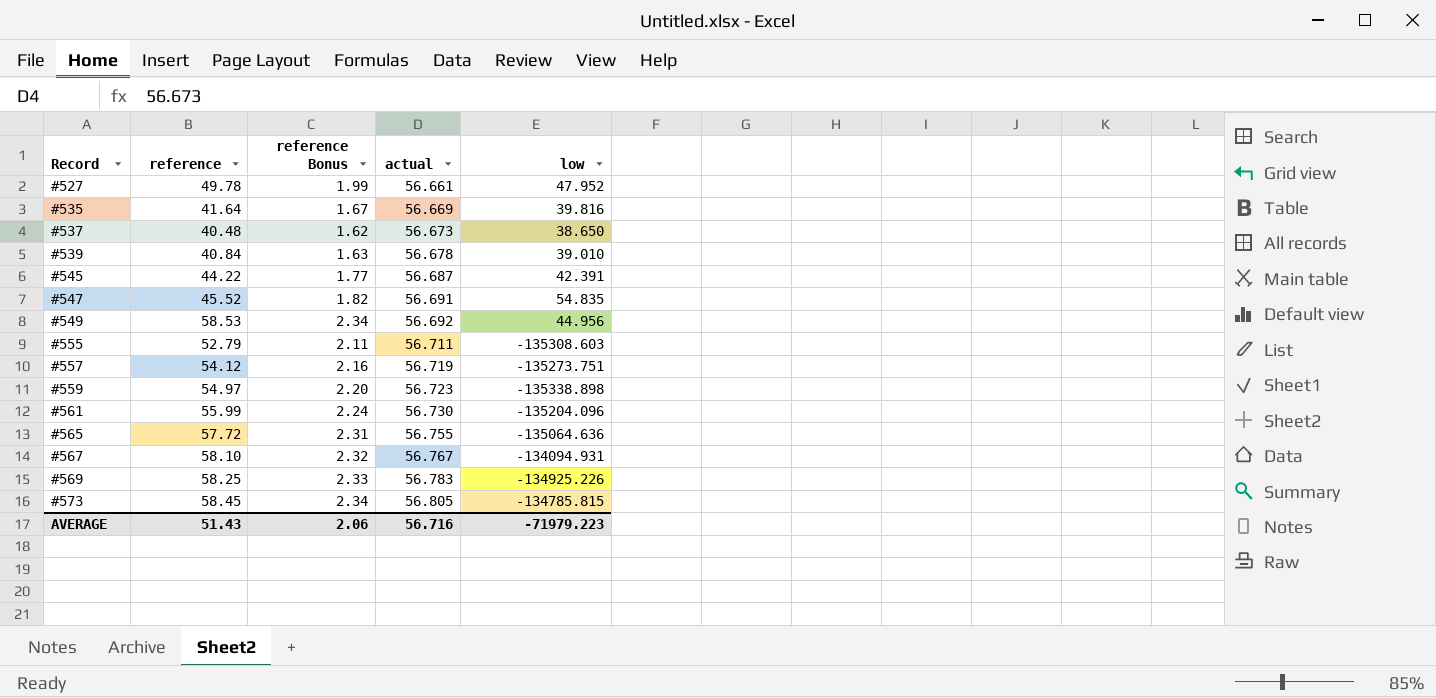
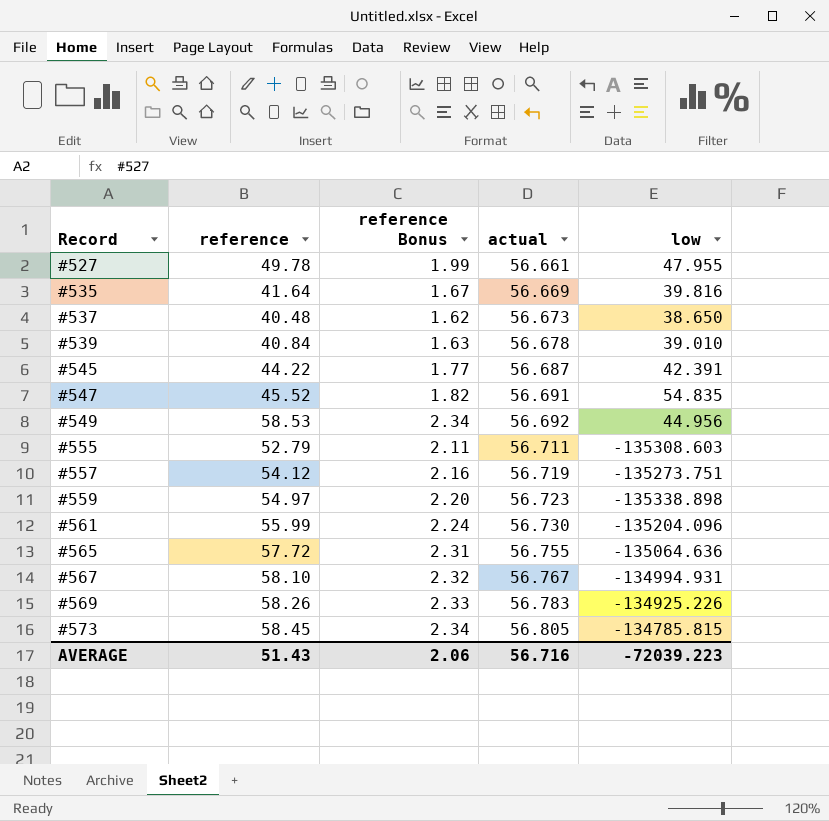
#527 | low: 47.952 -> 47.955
#567 | low: -134094.931 -> -134994.931
#569 | reference: 58.25 -> 58.26
AVERAGE | low: -71979.223 -> -72039.223

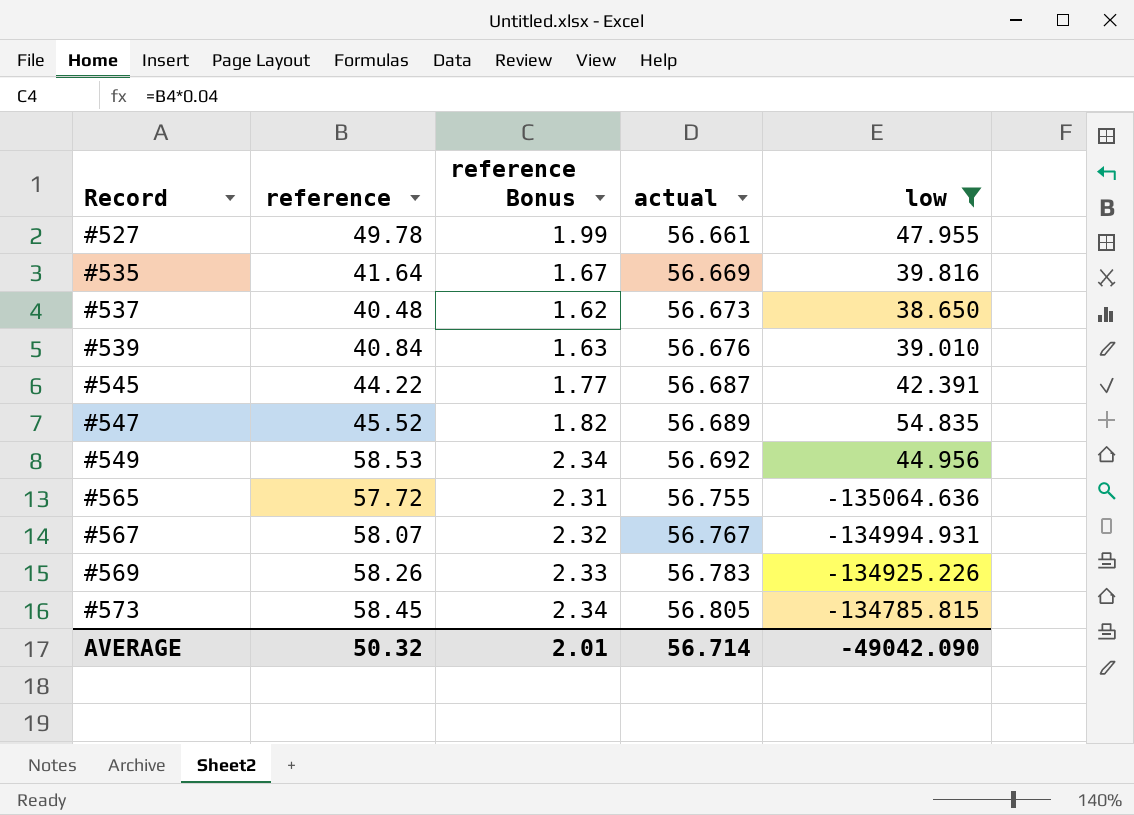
filter: none -> low >= -135064.636
#539 | actual: 56.678 -> 56.676
#547 | actual: 56.691 -> 56.689
#567 | reference: 58.10 -> 58.07
AVERAGE | reference: 51.43 -> 50.32
AVERAGE | reference Bonus: 2.06 -> 2.01
AVERAGE | actual: 56.716 -> 56.714
AVERAGE | low: -72039.223 -> -49042.090

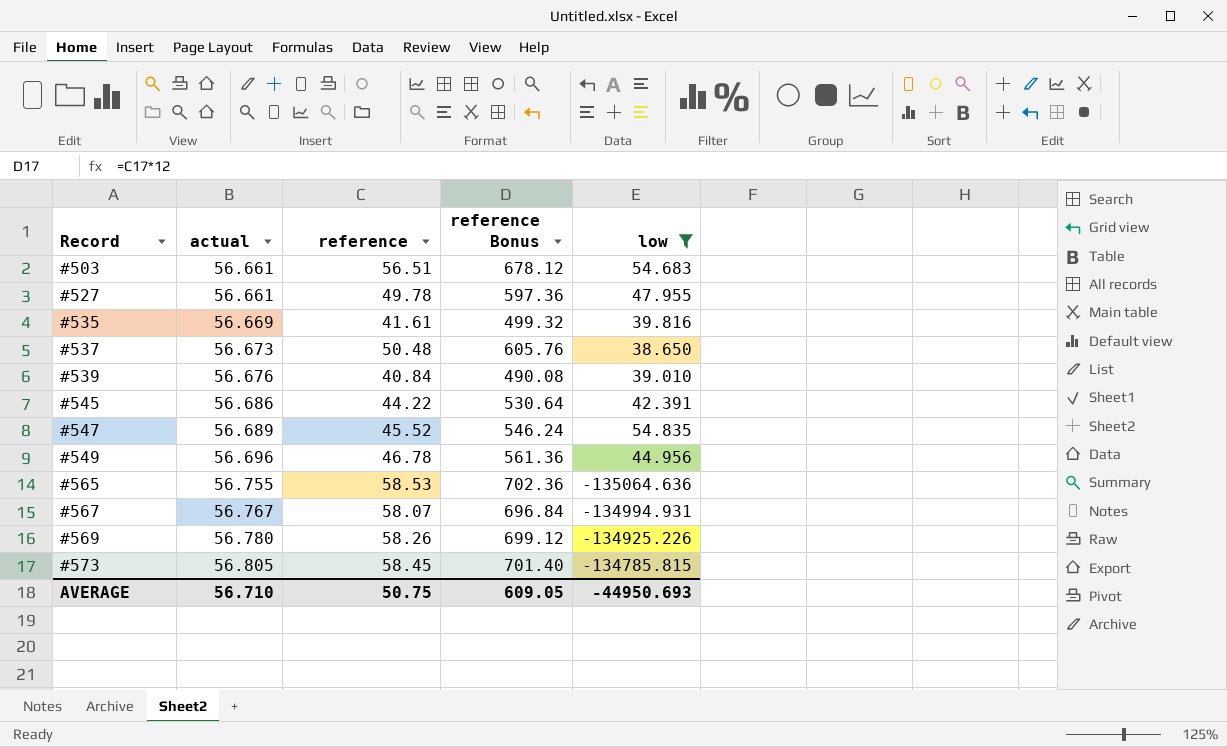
column actual | position: 4 -> 2
column reference Bonus | formula: [reference] * 0.04 -> [reference] * 12
row #503: none -> 56.661 | 56.51 | 678.12 | 54.683
#535 | reference: 41.64 -> 41.61
#537 | reference: 40.48 -> 50.48
#545 | actual: 56.687 -> 56.686
#549 | actual: 56.692 -> 56.696
#549 | reference: 58.53 -> 46.78
#565 | reference: 57.72 -> 58.53
#569 | actual: 56.783 -> 56.780
AVERAGE | actual: 56.714 -> 56.710
AVERAGE | reference: 50.32 -> 50.75
AVERAGE | reference Bonus: 2.01 -> 609.05
AVERAGE | low: -49042.090 -> -44950.693

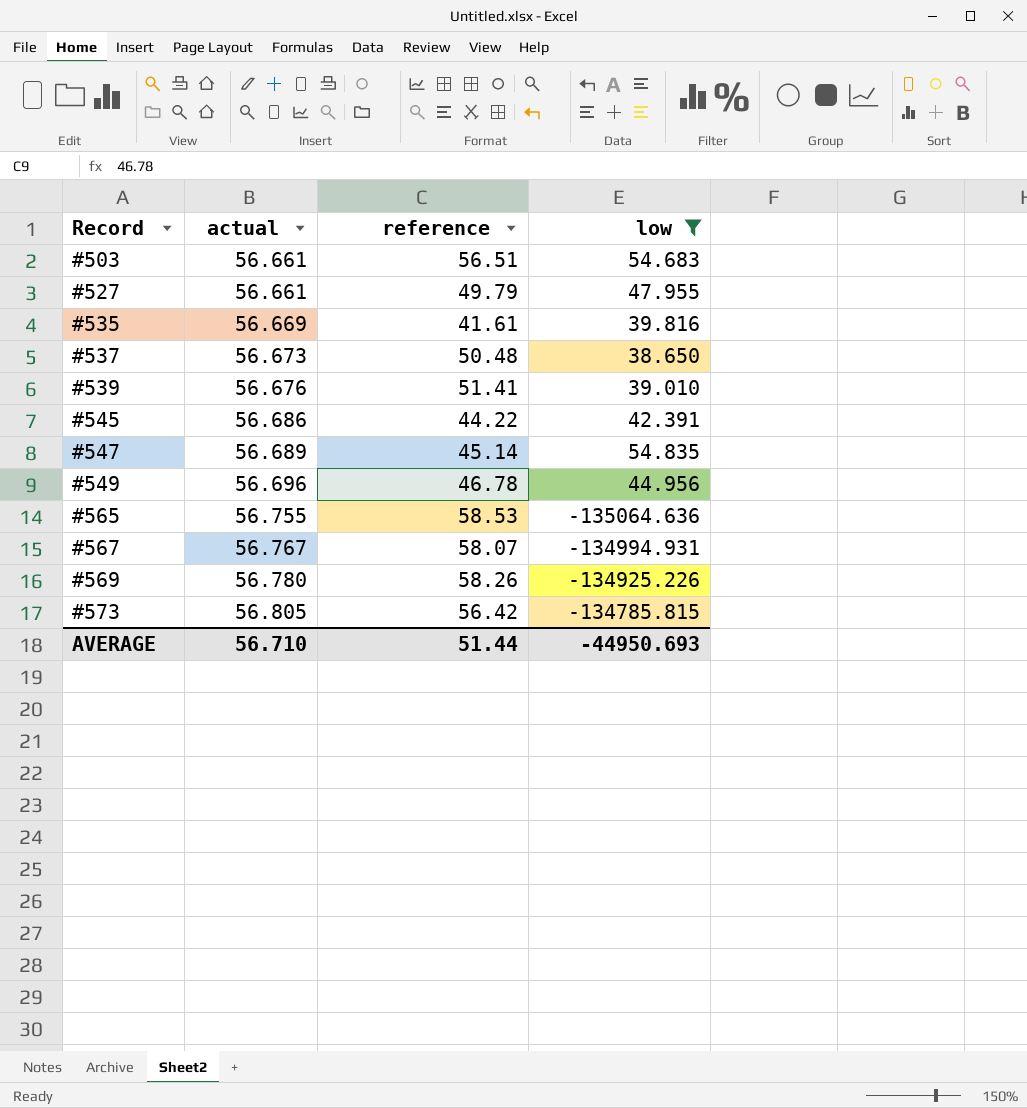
column reference Bonus | formula: [reference] * 12 -> none
#527 | reference: 49.78 -> 49.79
#539 | reference: 40.84 -> 51.41
#547 | reference: 45.52 -> 45.14
#573 | reference: 58.45 -> 56.42
AVERAGE | reference: 50.75 -> 51.44

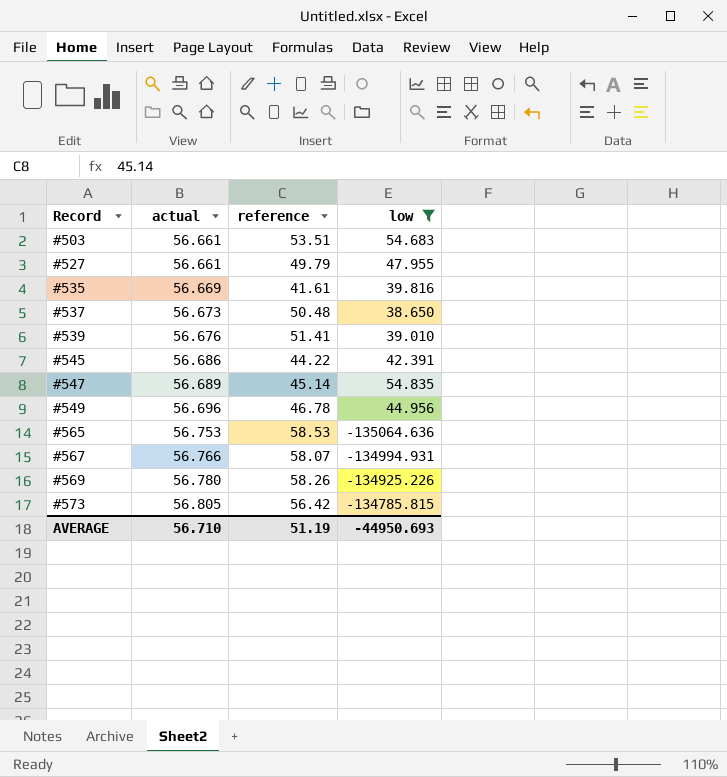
#503 | reference: 56.51 -> 53.51
#565 | actual: 56.755 -> 56.753
#567 | actual: 56.767 -> 56.766
AVERAGE | reference: 51.44 -> 51.19

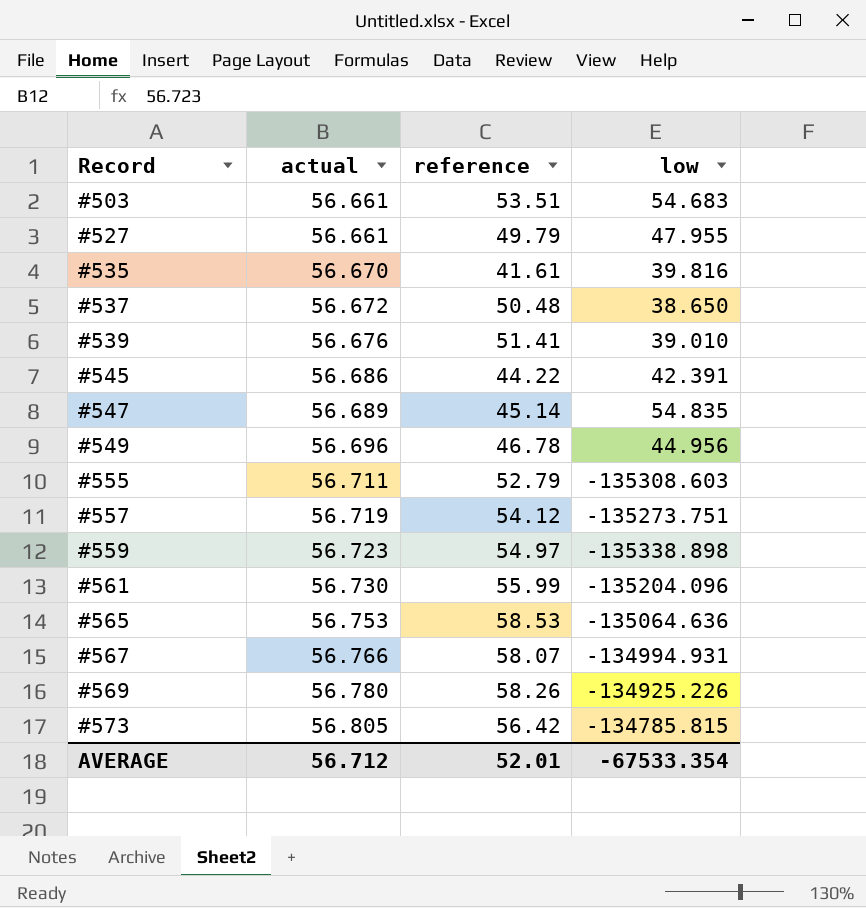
filter: low >= -135064.636 -> none
#535 | actual: 56.669 -> 56.670
#537 | actual: 56.673 -> 56.672
AVERAGE | actual: 56.710 -> 56.712
AVERAGE | reference: 51.19 -> 52.01
AVERAGE | low: -44950.693 -> -67533.354

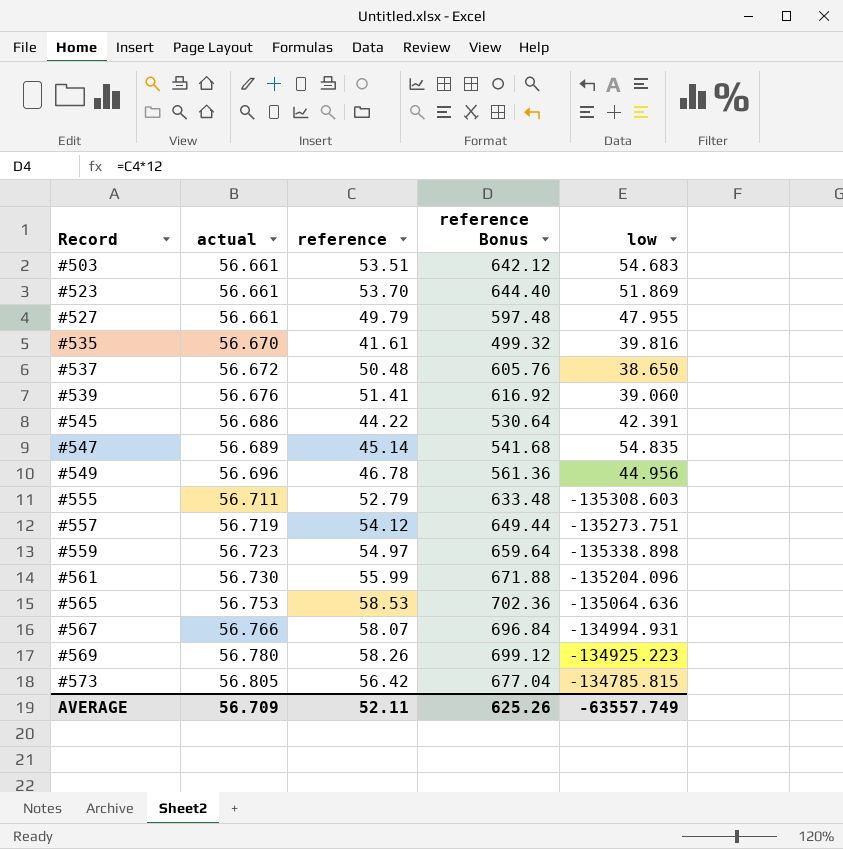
column reference Bonus | formula: none -> [reference] * 12
row #523: none -> 56.661 | 53.70 | 644.40 | 51.869
#539 | low: 39.010 -> 39.060
#569 | low: -134925.226 -> -134925.223
AVERAGE | actual: 56.712 -> 56.709
AVERAGE | reference: 52.01 -> 52.11
AVERAGE | low: -67533.354 -> -63557.749

